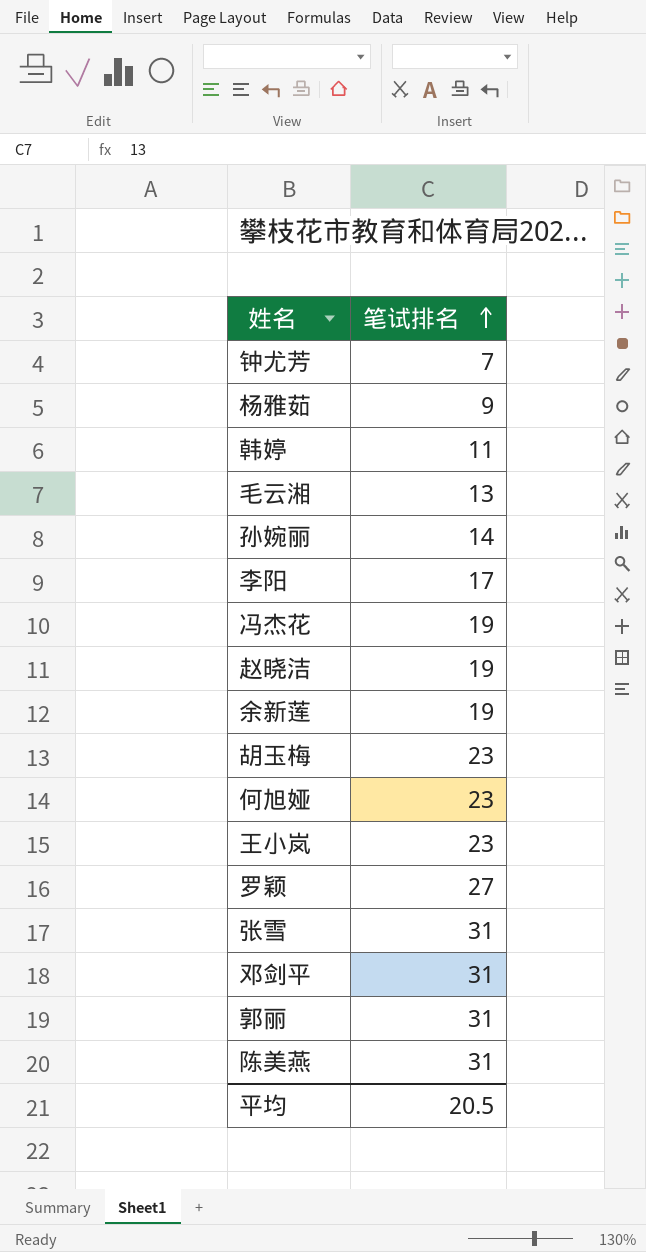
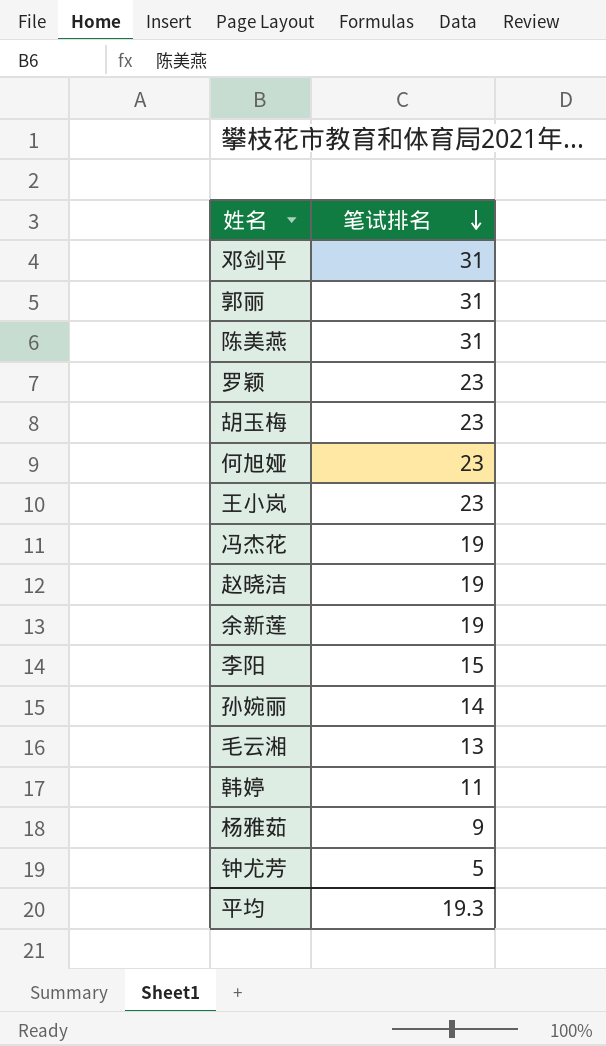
row order: 笔试排名 ascending -> 笔试排名 descending
row 张雪: 31 -> none
罗颖 | 笔试排名: 27 -> 23
李阳 | 笔试排名: 17 -> 15
钟尤芳 | 笔试排名: 7 -> 5
平均 | 笔试排名: 20.5 -> 19.3

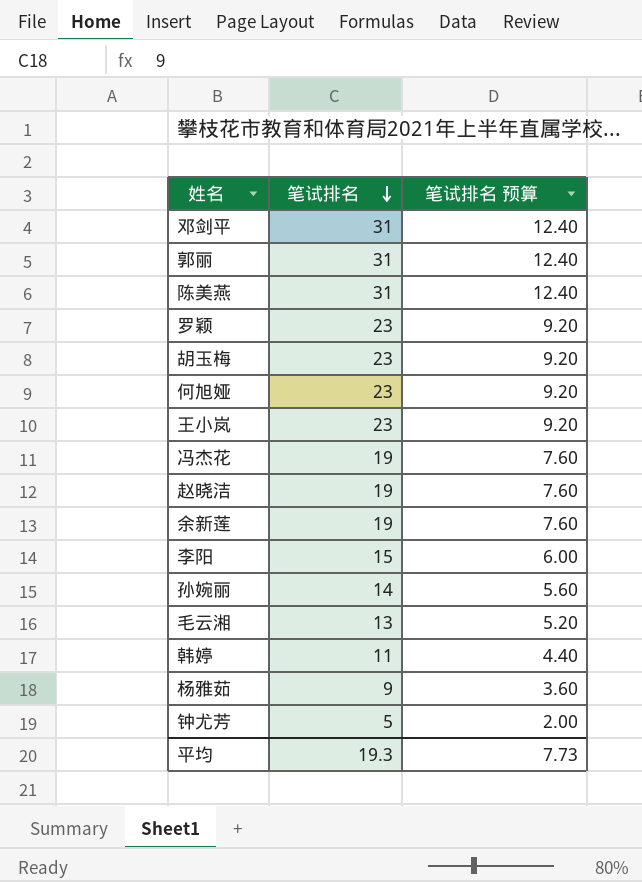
column 笔试排名 预算 | formula: none -> [笔试排名] * 0.4

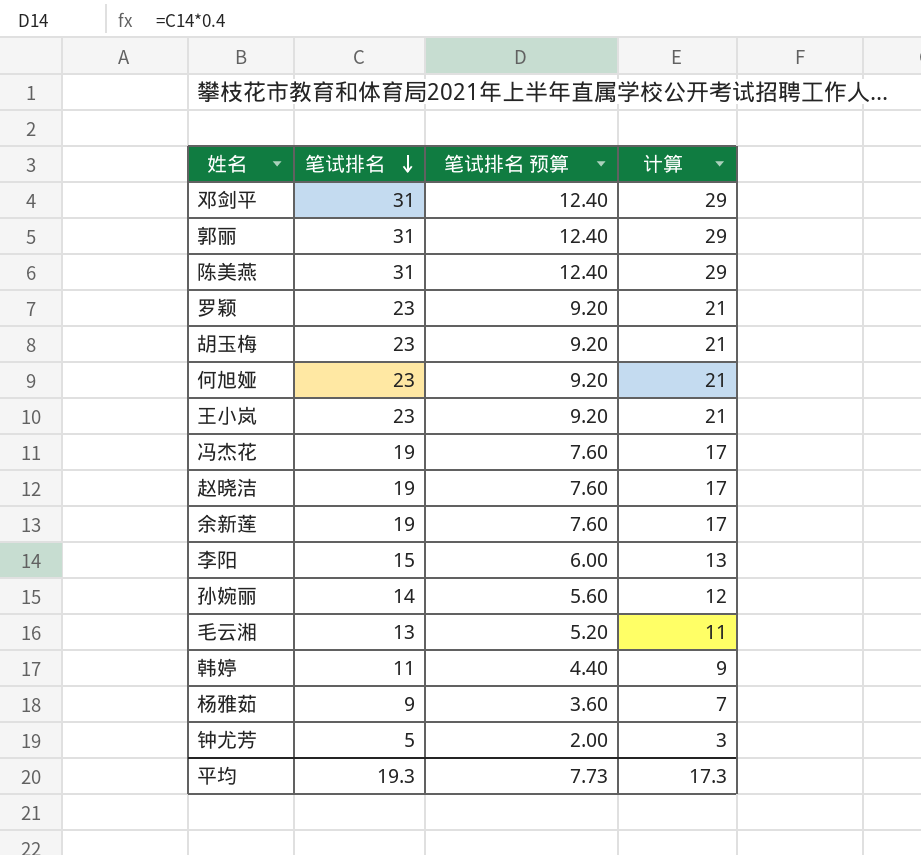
column 计算 | formula: none -> [笔试排名] - 2

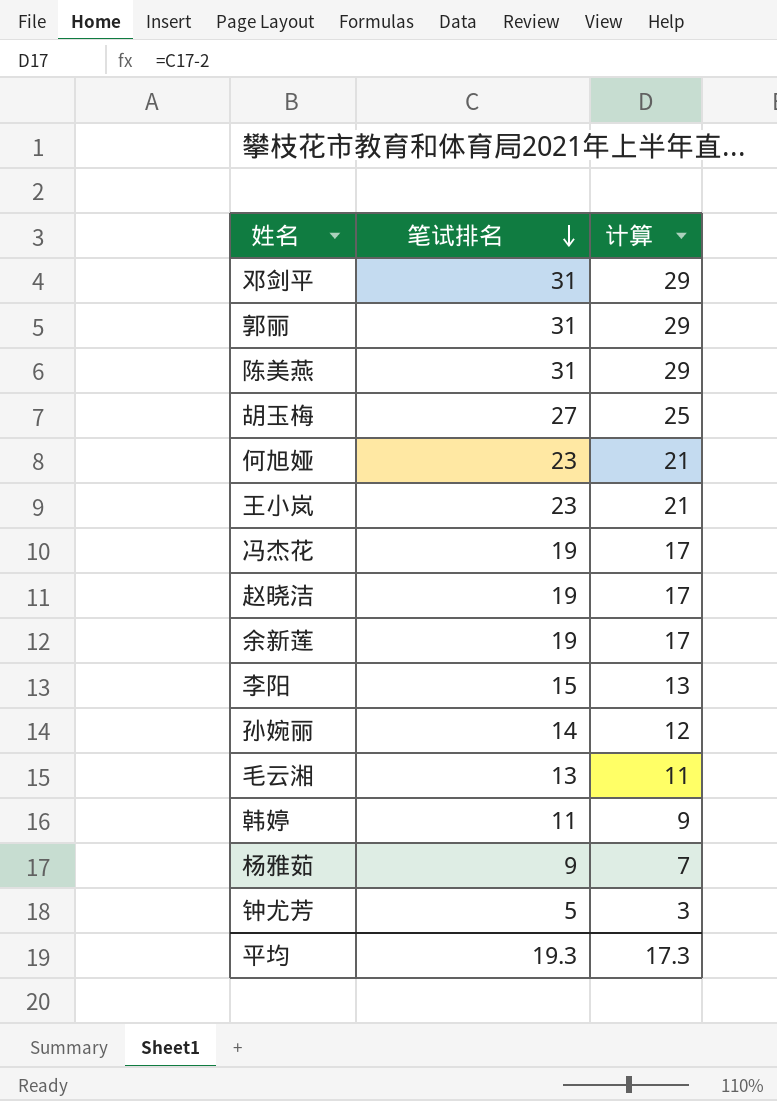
column 笔试排名 预算 | formula: [笔试排名] * 0.4 -> none
row 罗颖: 23 | 9.20 | 21 -> none
胡玉梅 | 笔试排名: 23 -> 27
胡玉梅 | 计算: 21 -> 25

